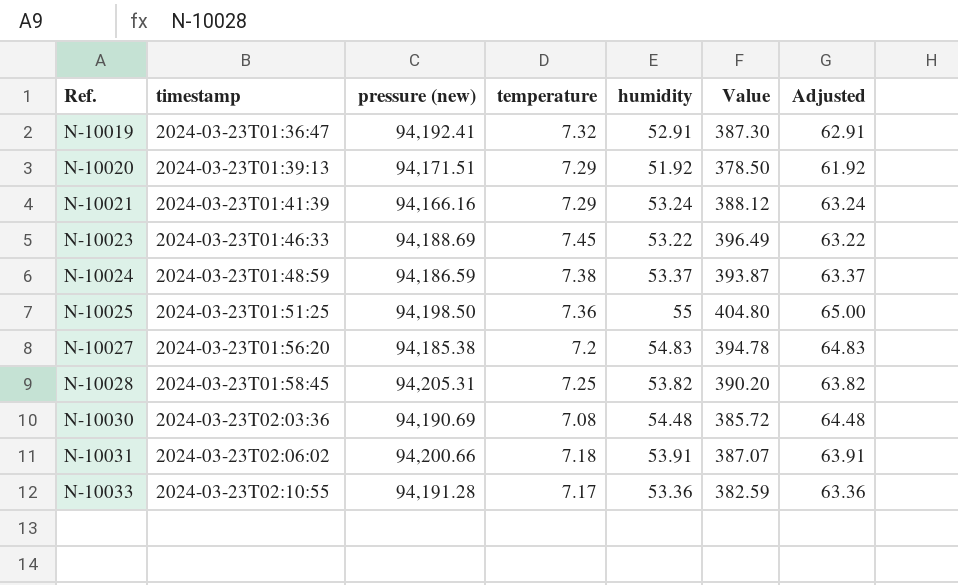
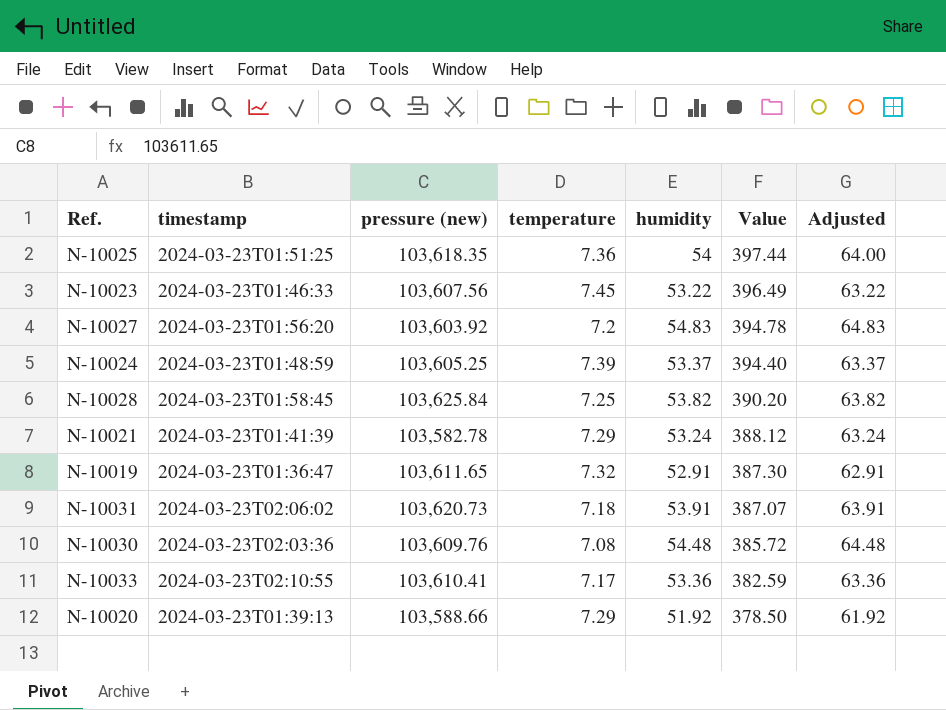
row order: Ref. ascending -> Value descending
N-10025 | pressure (new): 94,198.50 -> 103,618.35
N-10025 | humidity: 55 -> 54
N-10025 | Value: 404.80 -> 397.44
N-10025 | Adjusted: 65.00 -> 64.00
N-10023 | pressure (new): 94,188.69 -> 103,607.56
N-10027 | pressure (new): 94,185.38 -> 103,603.92
N-10024 | pressure (new): 94,186.59 -> 103,605.25
N-10024 | temperature: 7.38 -> 7.39
N-10024 | Value: 393.87 -> 394.40
N-10028 | pressure (new): 94,205.31 -> 103,625.84
N-10021 | pressure (new): 94,166.16 -> 103,582.78
N-10019 | pressure (new): 94,192.41 -> 103,611.65
N-10031 | pressure (new): 94,200.66 -> 103,620.73
N-10030 | pressure (new): 94,190.69 -> 103,609.76
N-10033 | pressure (new): 94,191.28 -> 103,610.41
N-10020 | pressure (new): 94,171.51 -> 103,588.66

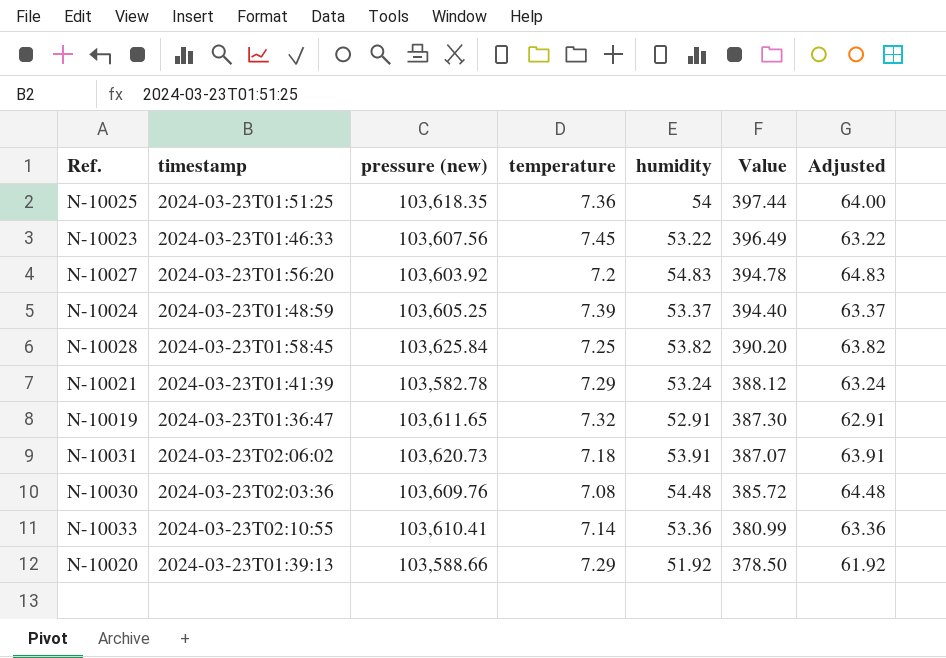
N-10033 | temperature: 7.17 -> 7.14
N-10033 | Value: 382.59 -> 380.99

